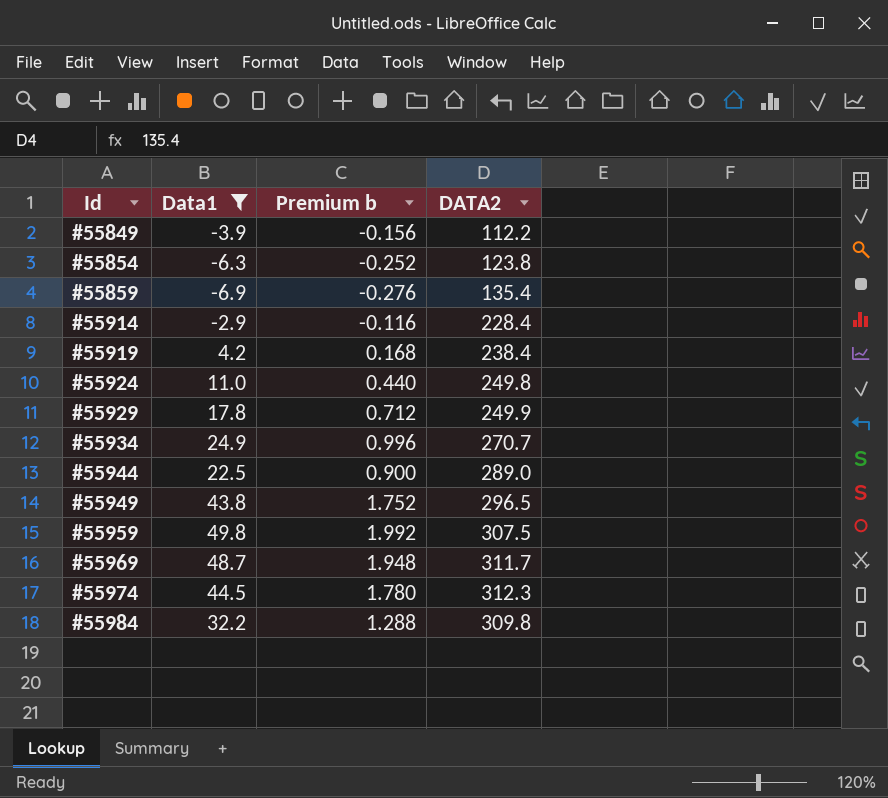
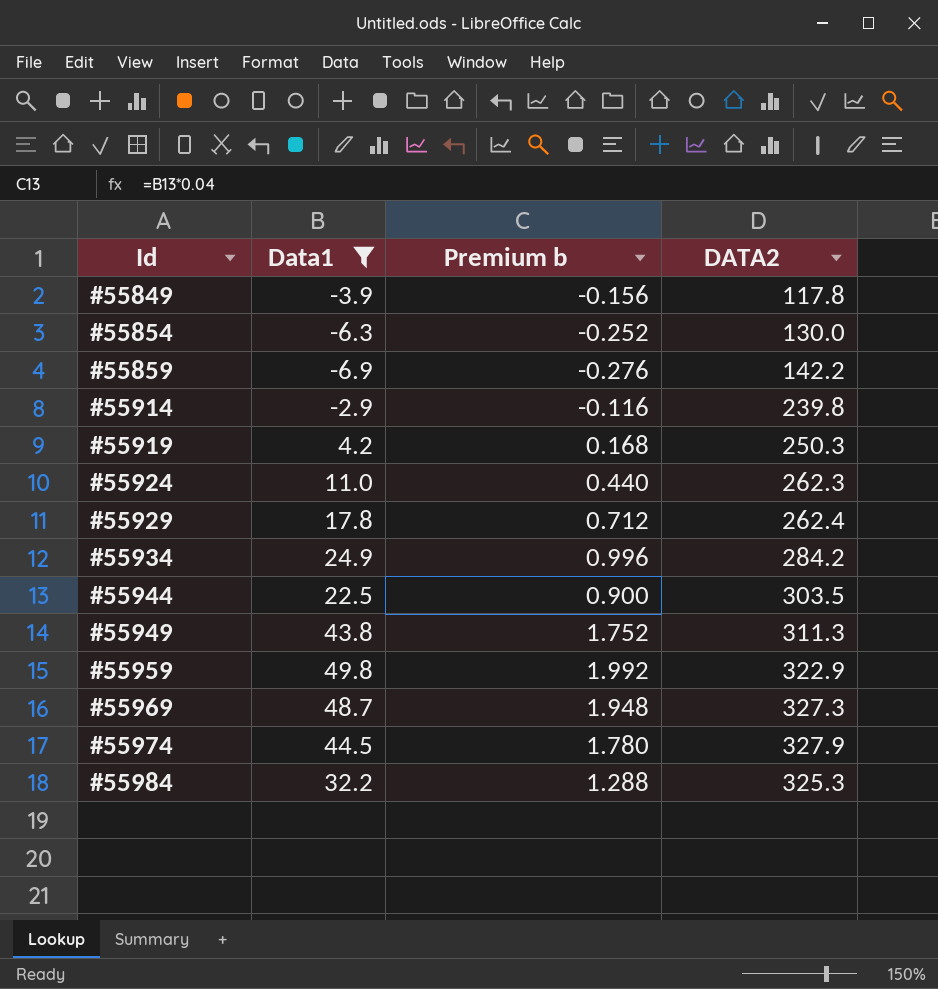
#55849 | DATA2: 112.2 -> 117.8
#55854 | DATA2: 123.8 -> 130.0
#55859 | DATA2: 135.4 -> 142.2
#55914 | DATA2: 228.4 -> 239.8
#55919 | DATA2: 238.4 -> 250.3
#55924 | DATA2: 249.8 -> 262.3
#55929 | DATA2: 249.9 -> 262.4
#55934 | DATA2: 270.7 -> 284.2
#55944 | DATA2: 289.0 -> 303.5
#55949 | DATA2: 296.5 -> 311.3
#55959 | DATA2: 307.5 -> 322.9
#55969 | DATA2: 311.7 -> 327.3
#55974 | DATA2: 312.3 -> 327.9
#55984 | DATA2: 309.8 -> 325.3

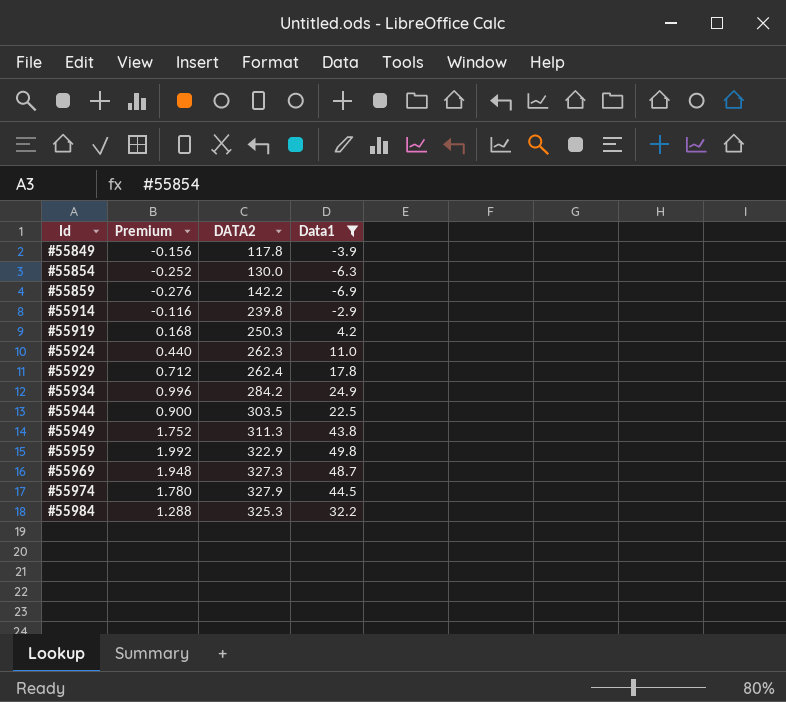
column name: Premium b -> Premium
column Data1 | position: 2 -> 4

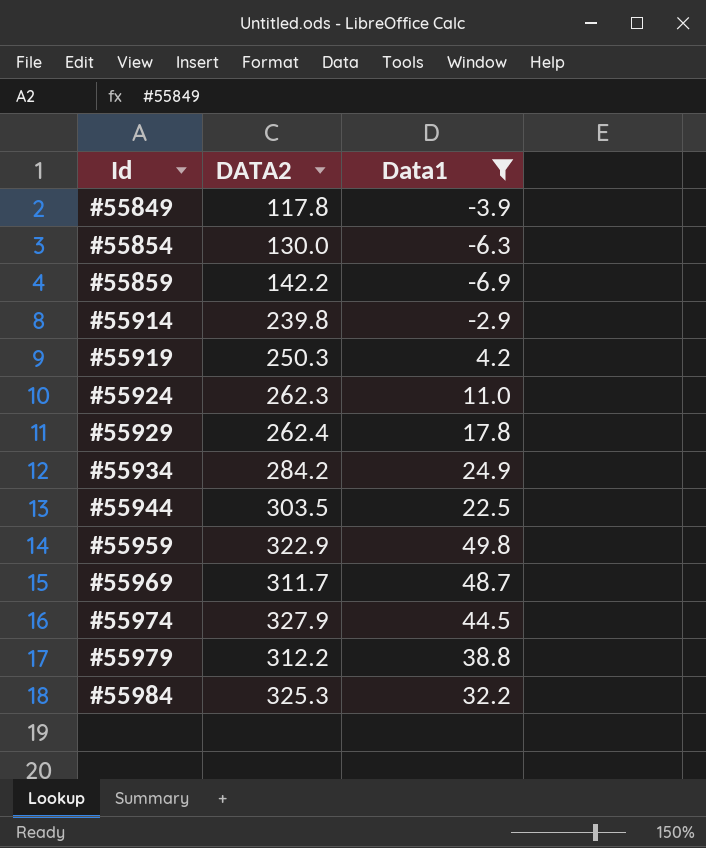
column Premium | formula: [Data1] * 0.04 -> none
row #55949: 1.752 | 311.3 | 43.8 -> none
#55969 | DATA2: 327.3 -> 311.7
row #55979: none -> 312.2 | 38.8

